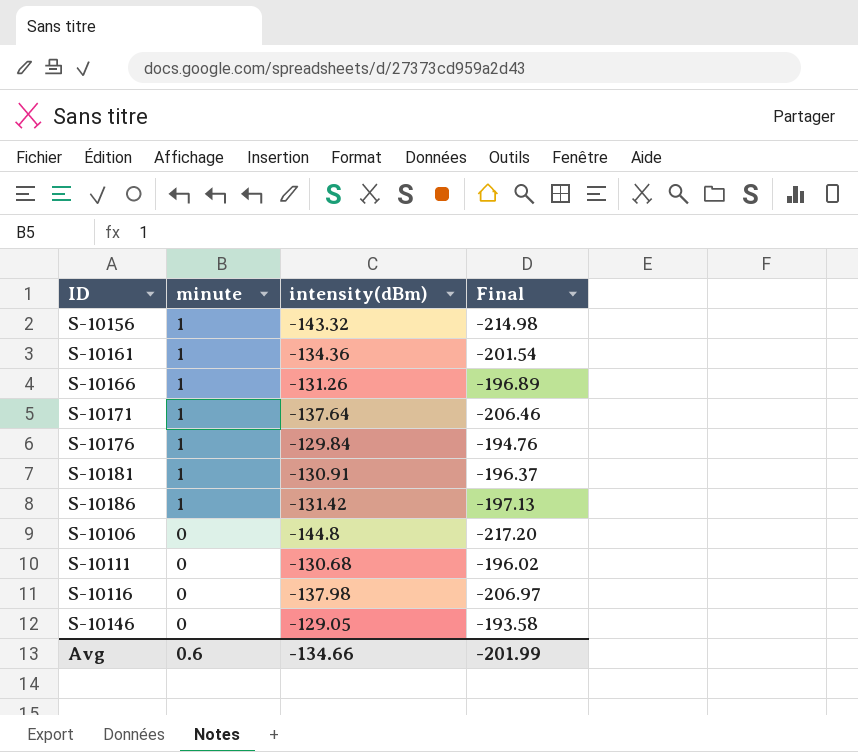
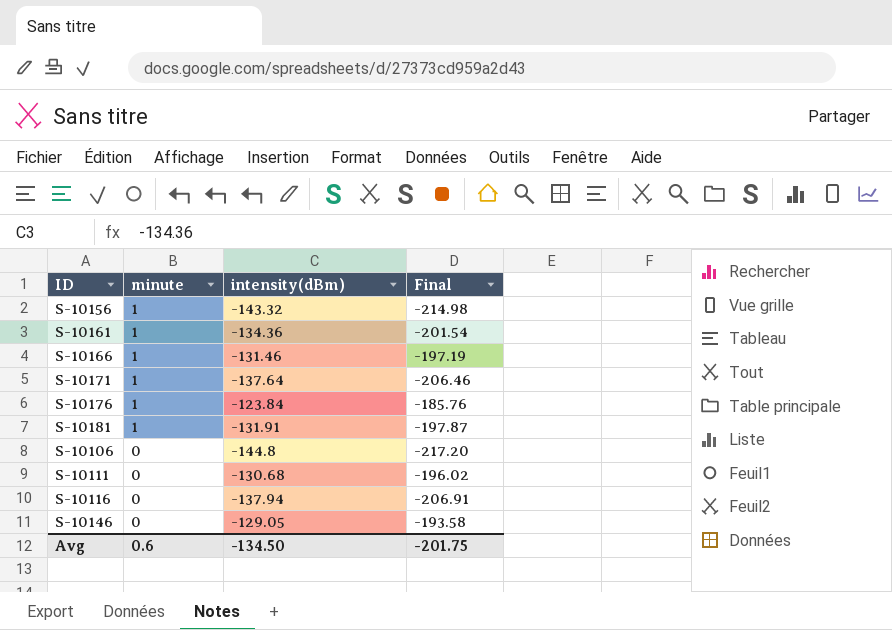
row S-10186: 1 | -131.42 | -197.13 -> none
S-10166 | intensity(dBm): -131.26 -> -131.46
S-10166 | Final: -196.89 -> -197.19
S-10176 | intensity(dBm): -129.84 -> -123.84
S-10176 | Final: -194.76 -> -185.76
S-10181 | intensity(dBm): -130.91 -> -131.91
S-10181 | Final: -196.37 -> -197.87
S-10116 | intensity(dBm): -137.98 -> -137.94
S-10116 | Final: -206.97 -> -206.91
Avg | intensity(dBm): -134.66 -> -134.50
Avg | Final: -201.99 -> -201.75

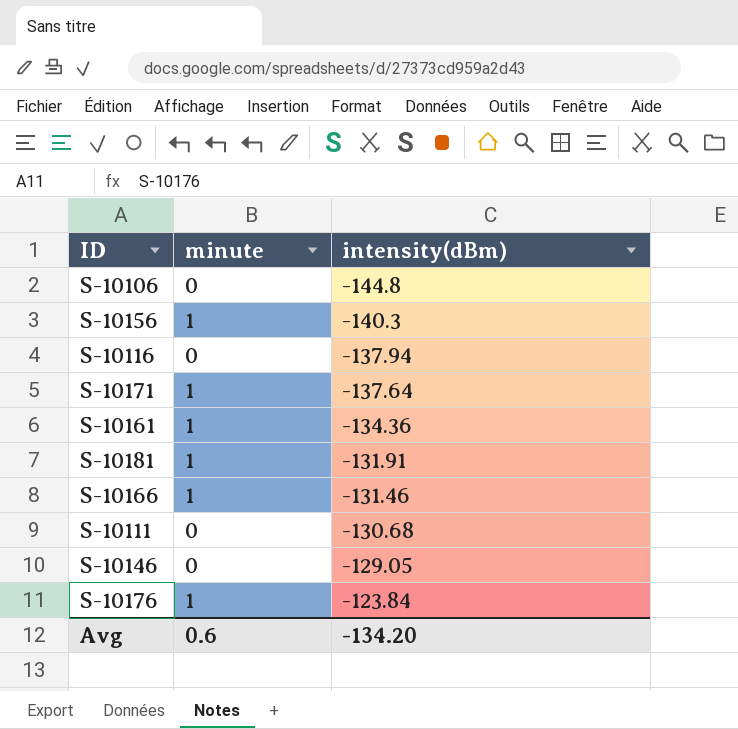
row order: minute descending -> intensity(dBm) ascending
column Final | formula: [intensity(dBm)] * 1.5 -> none
S-10156 | intensity(dBm): -143.32 -> -140.3
Avg | intensity(dBm): -134.50 -> -134.20

